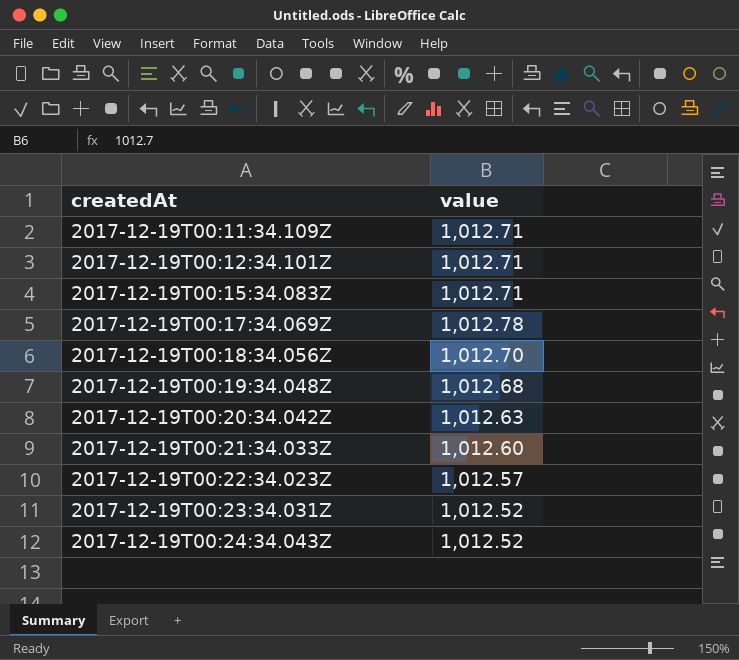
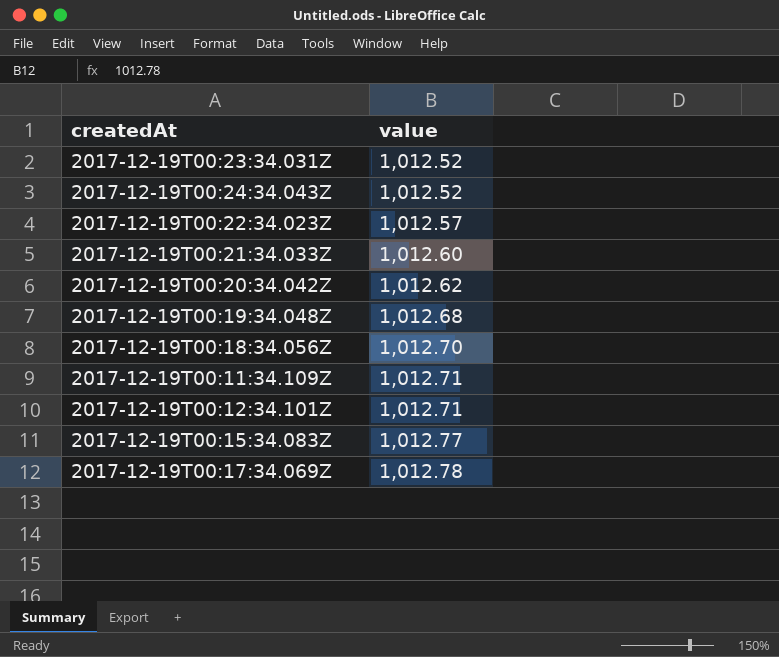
row order: createdAt ascending -> value ascending
2017-12-19T00:20:34.042Z | value: 1,012.63 -> 1,012.62
2017-12-19T00:15:34.083Z | value: 1,012.71 -> 1,012.77

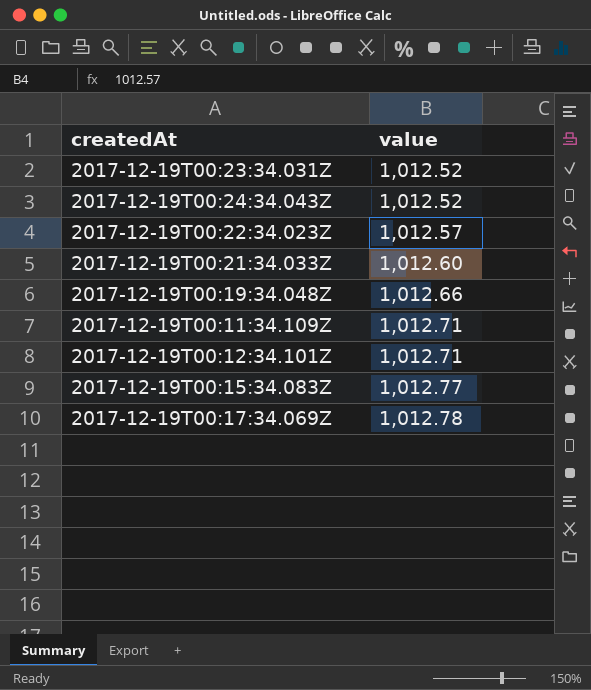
row 2017-12-19T00:20:34.042Z: 1,012.62 -> none
row 2017-12-19T00:18:34.056Z: 1,012.70 -> none
2017-12-19T00:19:34.048Z | value: 1,012.68 -> 1,012.66

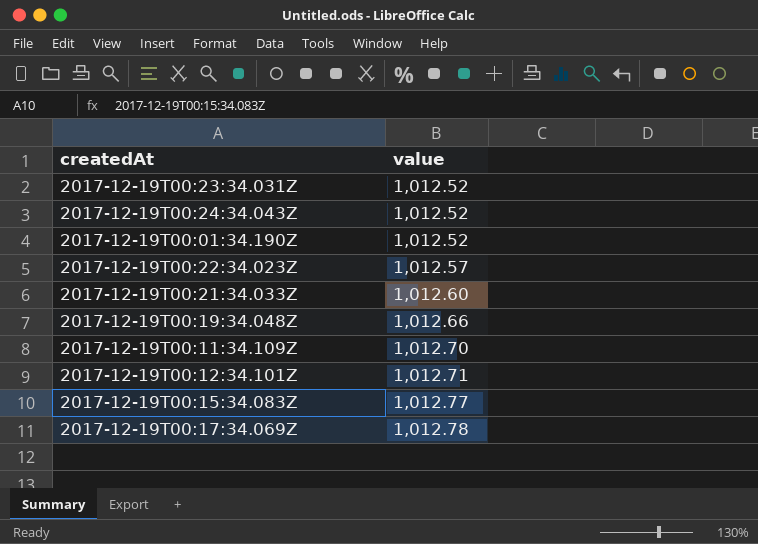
row 2017-12-19T00:01:34.190Z: none -> 1,012.52
2017-12-19T00:11:34.109Z | value: 1,012.71 -> 1,012.70

